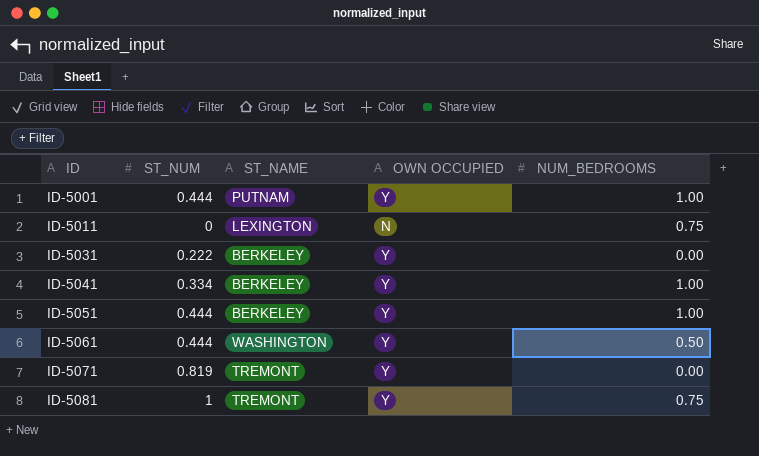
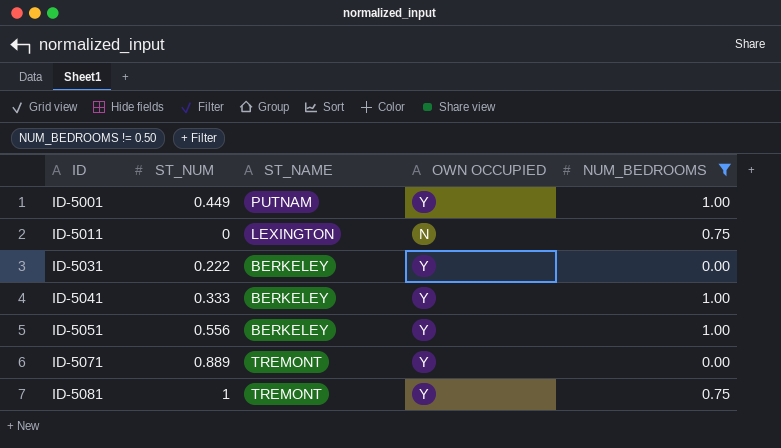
filter: none -> NUM_BEDROOMS != 0.50
ID-5001 | ST_NUM: 0.444 -> 0.449
ID-5041 | ST_NUM: 0.334 -> 0.333
ID-5051 | ST_NUM: 0.444 -> 0.556
ID-5071 | ST_NUM: 0.819 -> 0.889

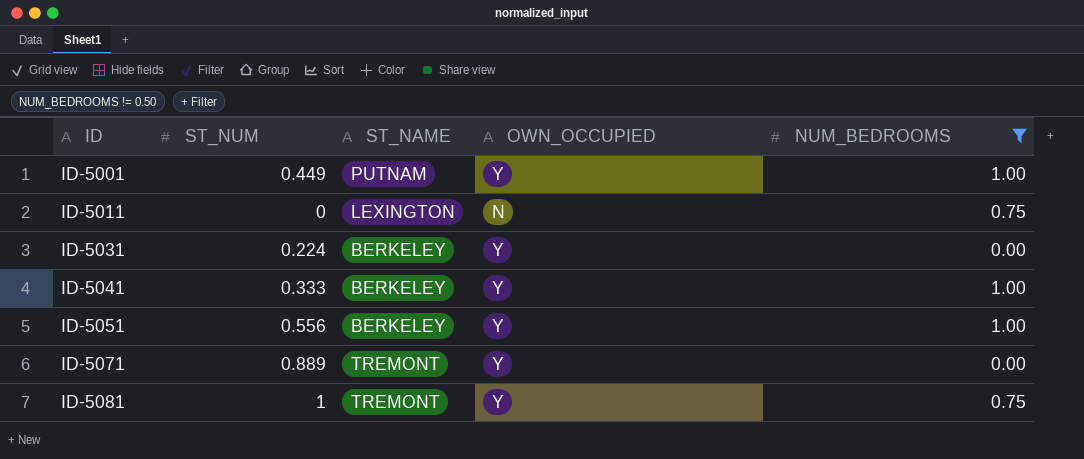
column name: OWN OCCUPIED -> OWN_OCCUPIED
ID-5031 | ST_NUM: 0.222 -> 0.224

